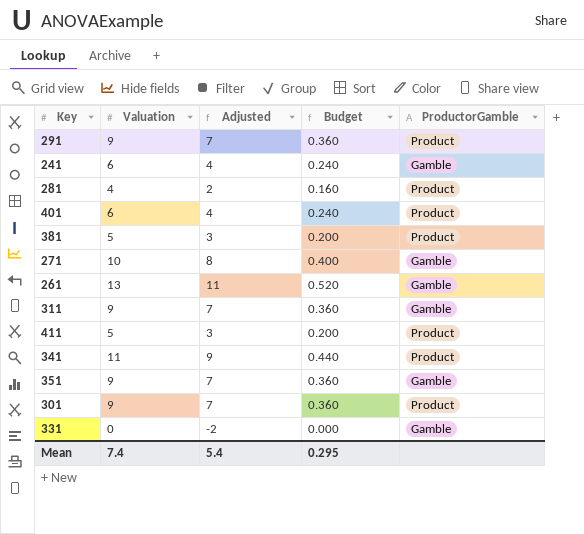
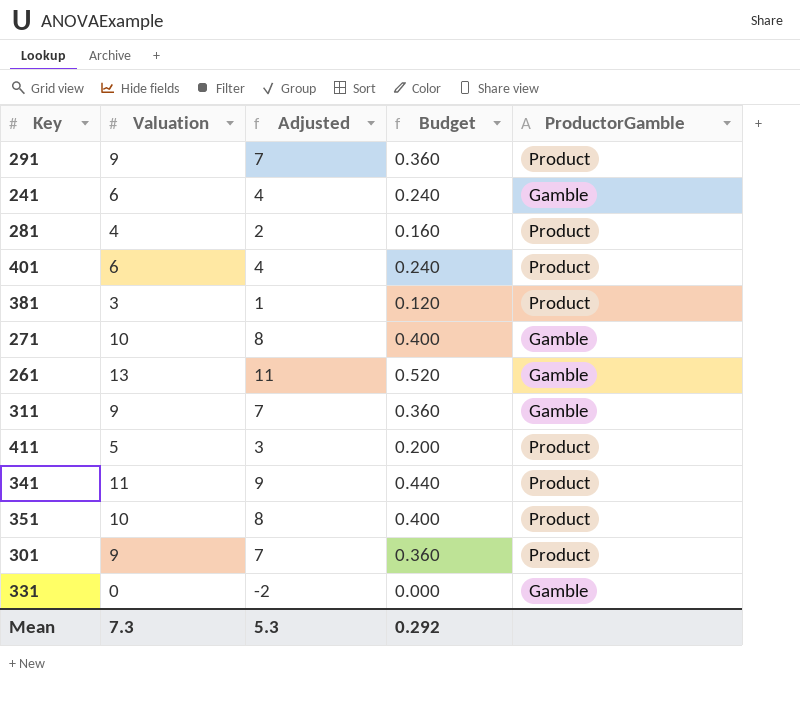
381 | Valuation: 5 -> 3
381 | Adjusted: 3 -> 1
381 | Budget: 0.200 -> 0.120
351 | Valuation: 9 -> 10
351 | Adjusted: 7 -> 8
351 | Budget: 0.360 -> 0.400
351 | ProductorGamble: Gamble -> Product
Mean | Valuation: 7.4 -> 7.3
Mean | Adjusted: 5.4 -> 5.3
Mean | Budget: 0.295 -> 0.292

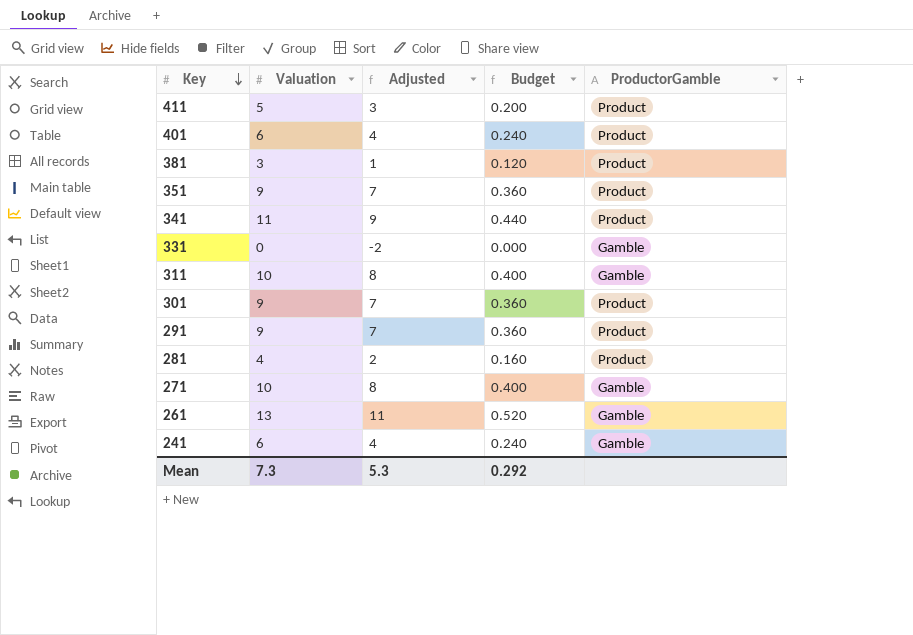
row order: none -> Key descending
351 | Valuation: 10 -> 9
351 | Adjusted: 8 -> 7
351 | Budget: 0.400 -> 0.360
311 | Valuation: 9 -> 10
311 | Adjusted: 7 -> 8
311 | Budget: 0.360 -> 0.400

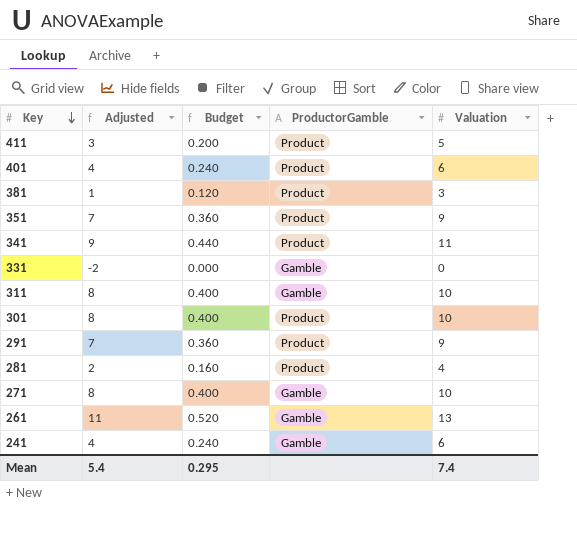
column Valuation | position: 2 -> 5
301 | Adjusted: 7 -> 8
301 | Budget: 0.360 -> 0.400
301 | Valuation: 9 -> 10
Mean | Adjusted: 5.3 -> 5.4
Mean | Budget: 0.292 -> 0.295
Mean | Valuation: 7.3 -> 7.4

